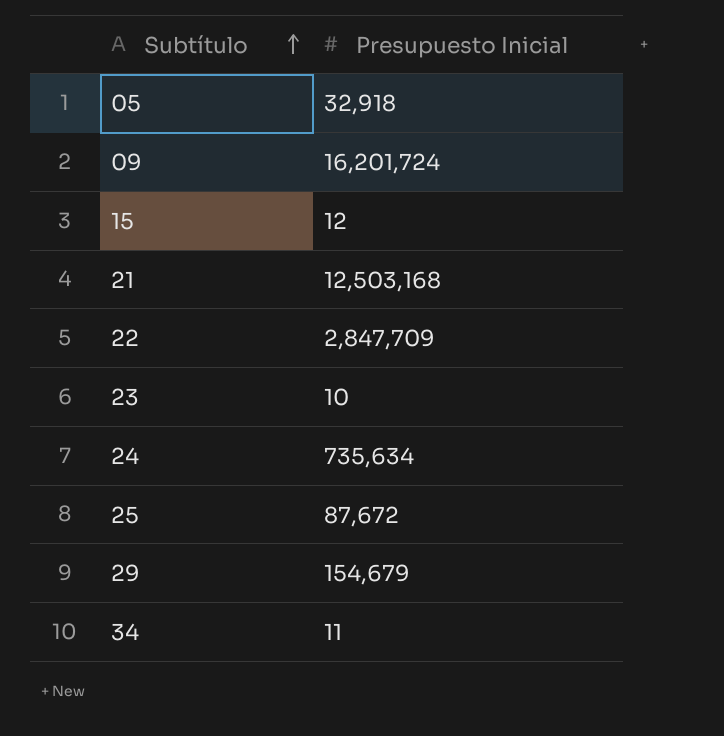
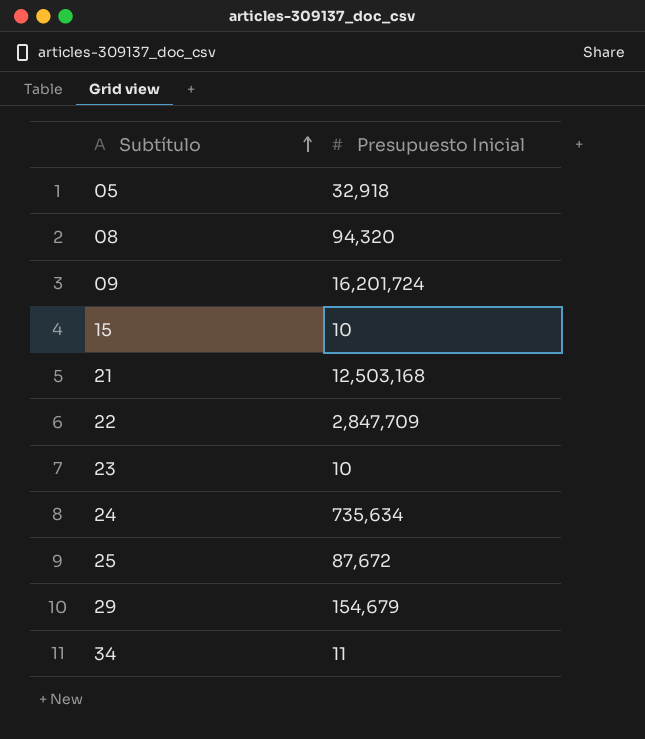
row 08: none -> 94,320
15 | Presupuesto Inicial: 12 -> 10

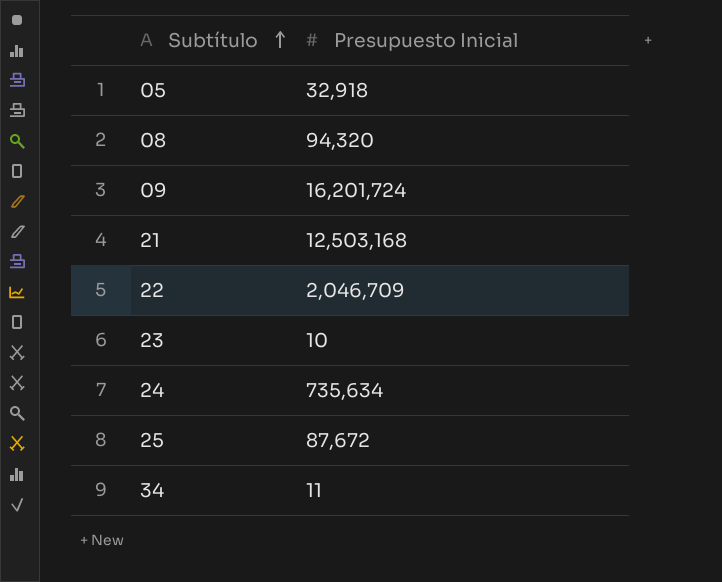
row 15: 10 -> none
row 29: 154,679 -> none
22 | Presupuesto Inicial: 2,847,709 -> 2,046,709

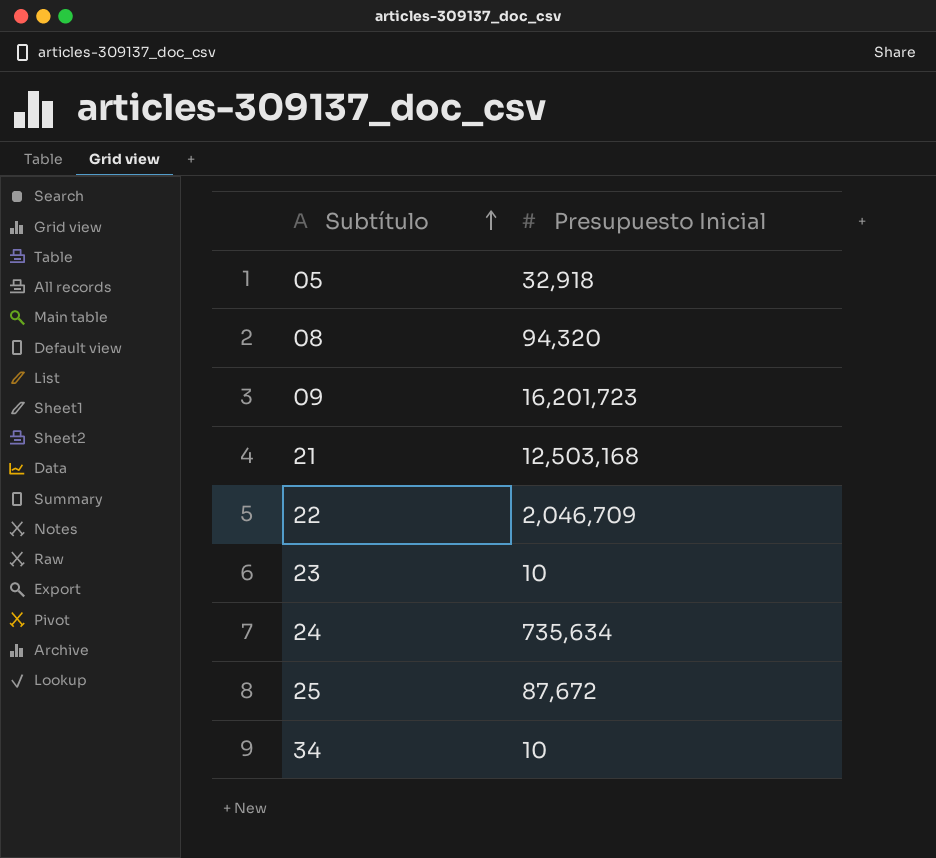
09 | Presupuesto Inicial: 16,201,724 -> 16,201,723
34 | Presupuesto Inicial: 11 -> 10

